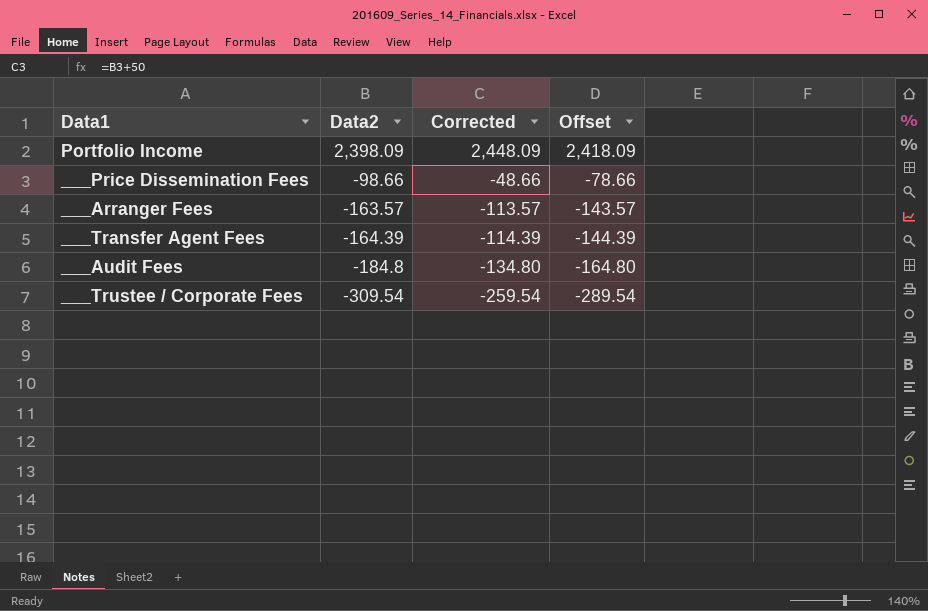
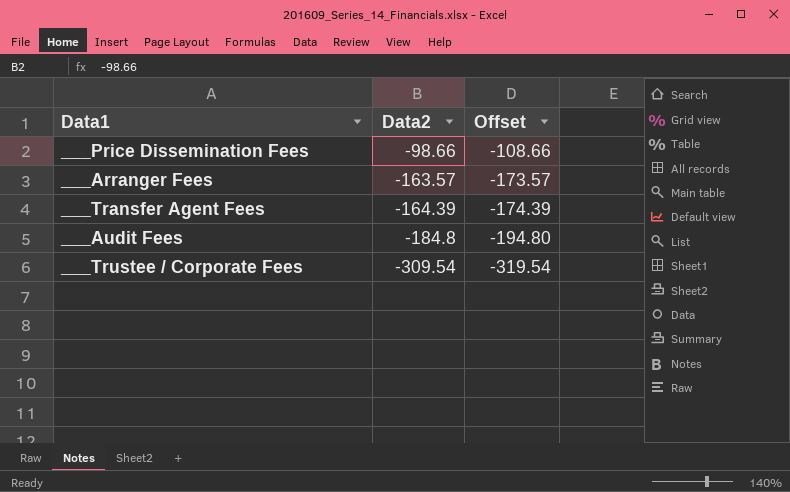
column Corrected | formula: [Data2] + 50 -> none
column Offset | formula: [Data2] + 20 -> [Data2] - 10
row Portfolio Income: 2,398.09 | 2,448.09 | 2,418.09 -> none

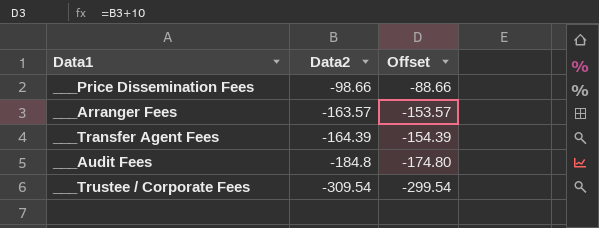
column Offset | formula: [Data2] - 10 -> [Data2] + 10

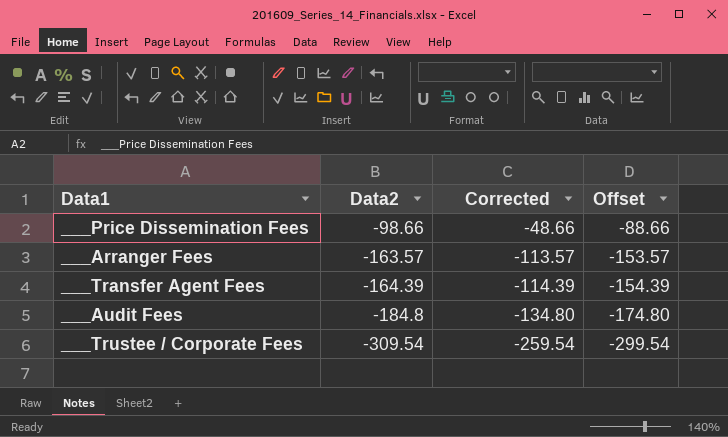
column Corrected | formula: none -> [Data2] + 50

